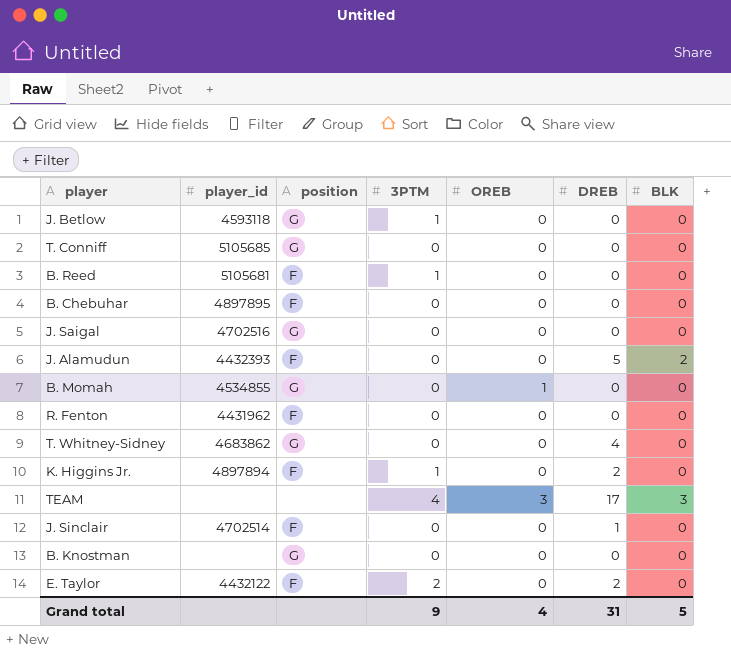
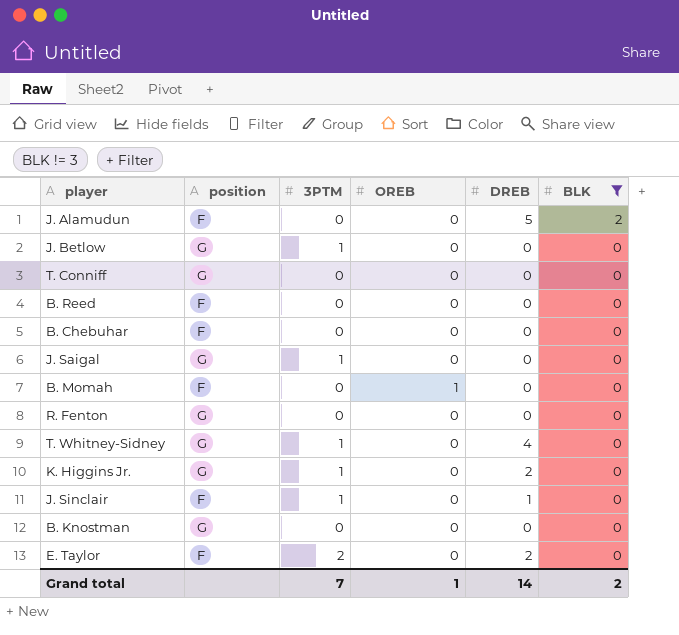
filter: none -> BLK != 3
row order: none -> BLK descending
column player_id | position: 2 -> none
B. Reed | 3PTM: 1 -> 0
J. Saigal | 3PTM: 0 -> 1
B. Momah | position: G -> F
R. Fenton | position: F -> G
T. Whitney-Sidney | 3PTM: 0 -> 1
K. Higgins Jr. | position: F -> G
J. Sinclair | 3PTM: 0 -> 1
Grand total | 3PTM: 9 -> 7
Grand total | OREB: 4 -> 1
Grand total | DREB: 31 -> 14
Grand total | BLK: 5 -> 2

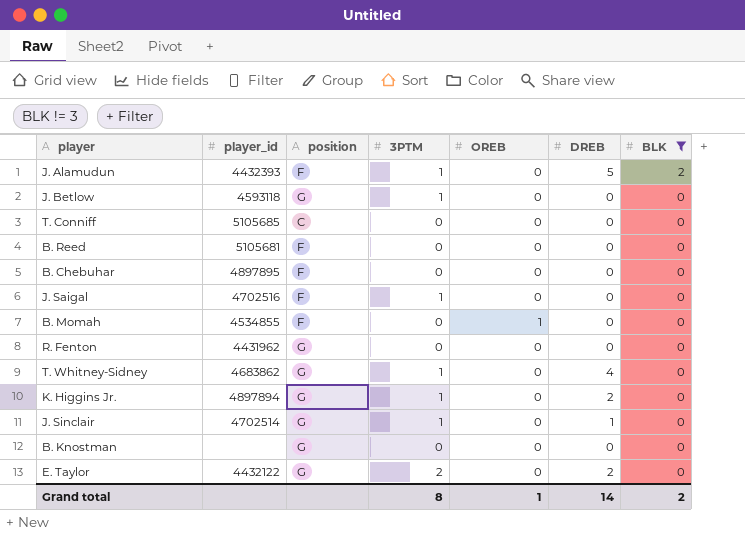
column player_id | position: none -> 2
J. Alamudun | 3PTM: 0 -> 1
T. Conniff | position: G -> C
J. Saigal | position: G -> F
J. Sinclair | position: F -> G
E. Taylor | position: F -> G
Grand total | 3PTM: 7 -> 8

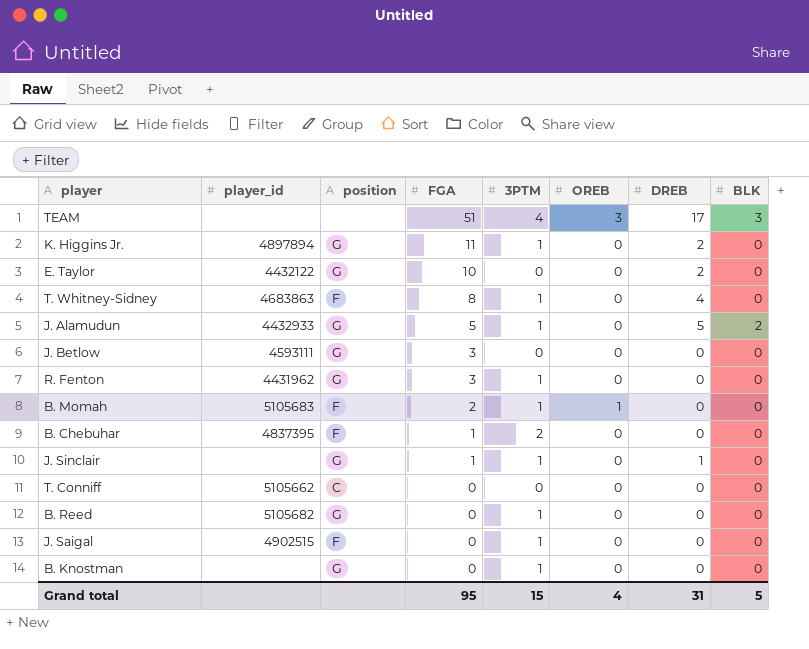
filter: BLK != 3 -> none
row order: BLK descending -> FGA descending
column FGA | position: none -> 4
E. Taylor | 3PTM: 2 -> 0
T. Whitney-Sidney | player_id: 4683862 -> 4683863
T. Whitney-Sidney | position: G -> F
J. Alamudun | player_id: 4432393 -> 4432933
J. Alamudun | position: F -> G
J. Betlow | player_id: 4593118 -> 4593111
J. Betlow | 3PTM: 1 -> 0
R. Fenton | 3PTM: 0 -> 1
B. Momah | player_id: 4534855 -> 5105683
B. Momah | 3PTM: 0 -> 1
B. Chebuhar | player_id: 4897895 -> 4837395
B. Chebuhar | 3PTM: 0 -> 2
J. Sinclair | player_id: 4702514 -> none
T. Conniff | player_id: 5105685 -> 5105662
B. Reed | player_id: 5105681 -> 5105682
B. Reed | position: F -> G
B. Reed | 3PTM: 0 -> 1
J. Saigal | player_id: 4702516 -> 4902515
B. Knostman | 3PTM: 0 -> 1
Grand total | 3PTM: 8 -> 15
Grand total | OREB: 1 -> 4
Grand total | DREB: 14 -> 31
Grand total | BLK: 2 -> 5

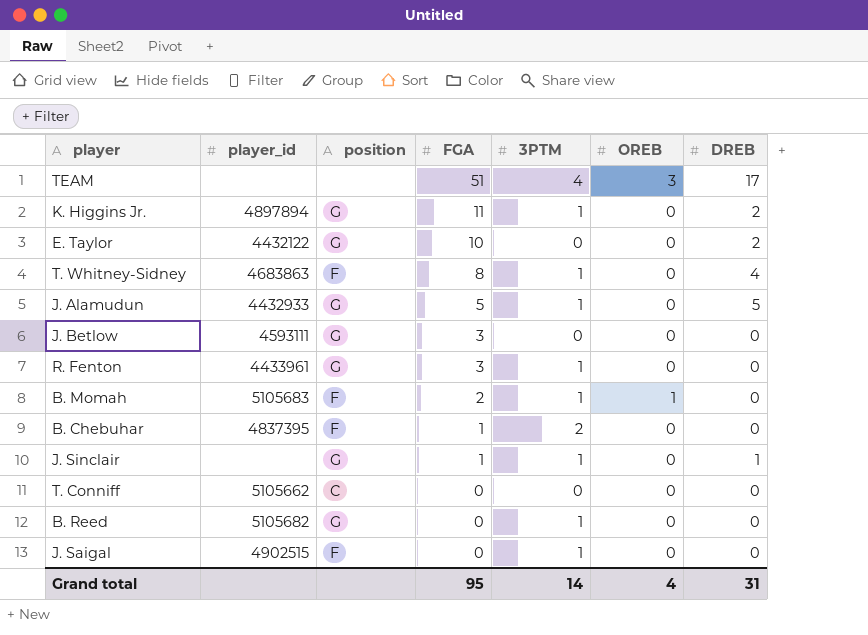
column BLK | position: 8 -> none
row B. Knostman: none | G | 0 | 1 | 0 | 0 | 0 -> none
R. Fenton | player_id: 4431962 -> 4433961
Grand total | 3PTM: 15 -> 14

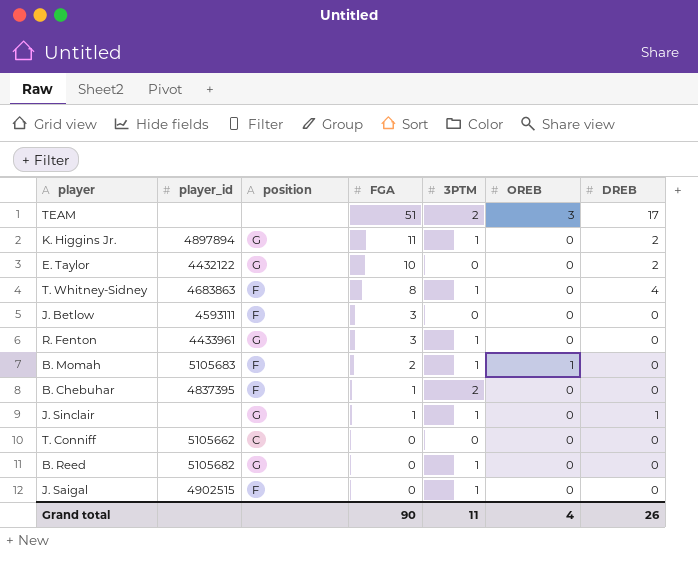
row J. Alamudun: 4432933 | G | 5 | 1 | 0 | 5 -> none
TEAM | 3PTM: 4 -> 2
J. Betlow | position: G -> F
Grand total | FGA: 95 -> 90
Grand total | 3PTM: 14 -> 11
Grand total | DREB: 31 -> 26

